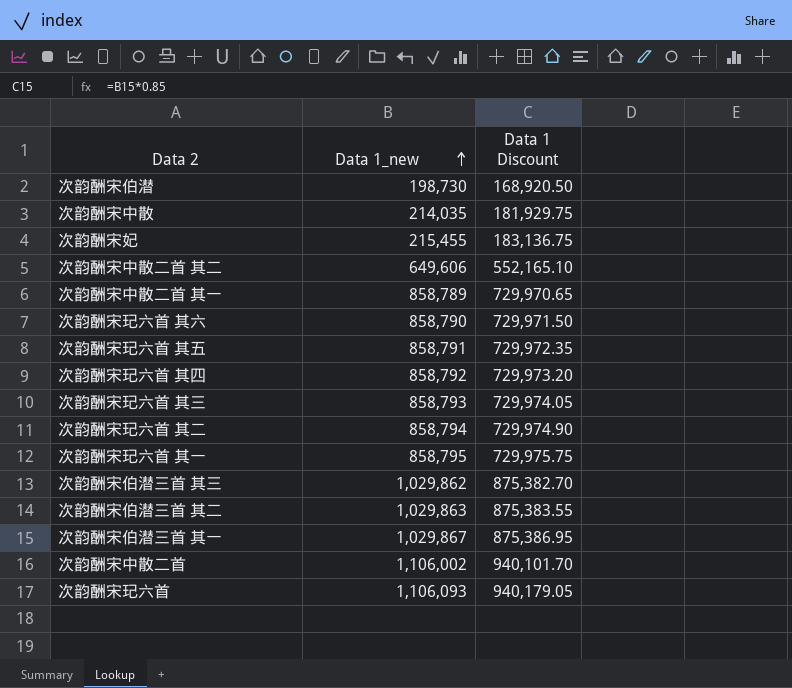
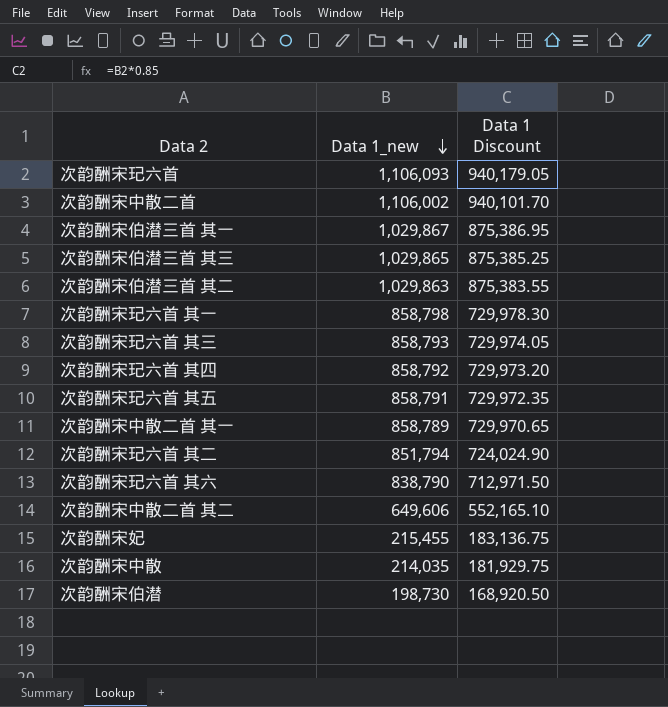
row order: Data 1_new ascending -> Data 1_new descending
次韵酬宋伯潜三首 其三 | Data 1_new: 1,029,862 -> 1,029,865
次韵酬宋伯潜三首 其三 | Data 1 Discount: 875,382.70 -> 875,385.25
次韵酬宋玘六首 其一 | Data 1_new: 858,795 -> 858,798
次韵酬宋玘六首 其一 | Data 1 Discount: 729,975.75 -> 729,978.30
次韵酬宋玘六首 其二 | Data 1_new: 858,794 -> 851,794
次韵酬宋玘六首 其二 | Data 1 Discount: 729,974.90 -> 724,024.90
次韵酬宋玘六首 其六 | Data 1_new: 858,790 -> 838,790
次韵酬宋玘六首 其六 | Data 1 Discount: 729,971.50 -> 712,971.50

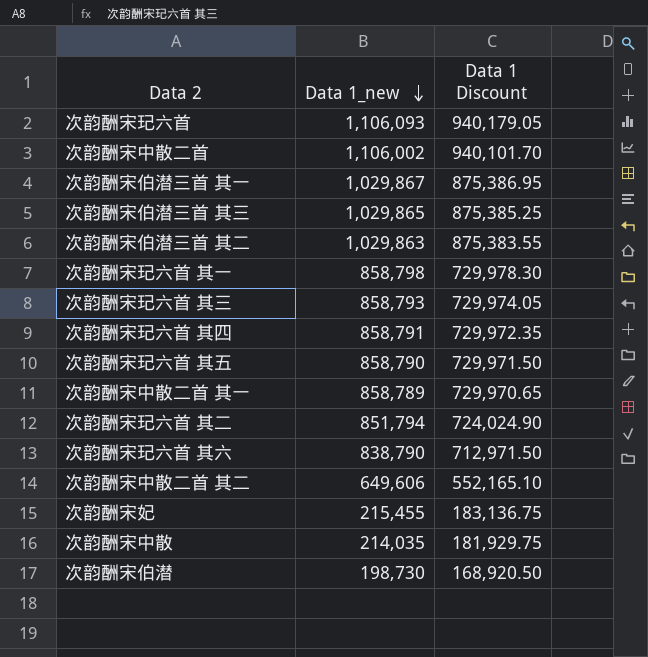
次韵酬宋玘六首 其四 | Data 1_new: 858,792 -> 858,791
次韵酬宋玘六首 其四 | Data 1 Discount: 729,973.20 -> 729,972.35
次韵酬宋玘六首 其五 | Data 1_new: 858,791 -> 858,790
次韵酬宋玘六首 其五 | Data 1 Discount: 729,972.35 -> 729,971.50

